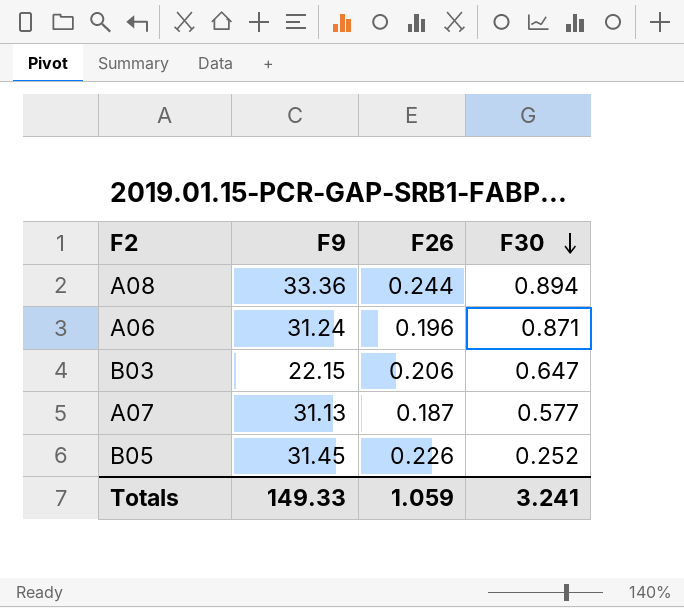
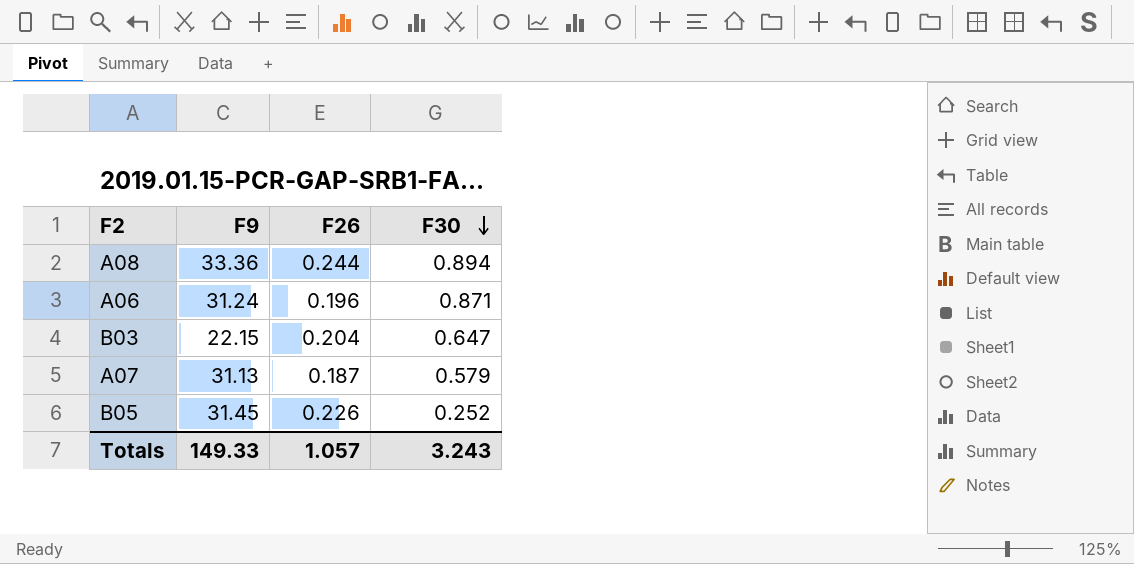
B03 | F26: 0.206 -> 0.204
A07 | F30: 0.577 -> 0.579
Totals | F26: 1.059 -> 1.057
Totals | F30: 3.241 -> 3.243

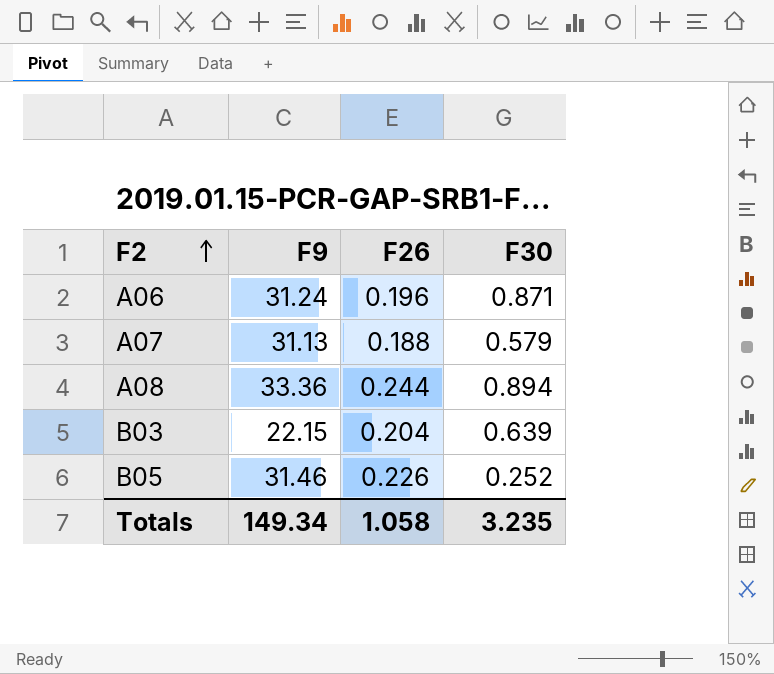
row order: F30 descending -> F2 ascending
A07 | F26: 0.187 -> 0.188
B03 | F30: 0.647 -> 0.639
B05 | F9: 31.45 -> 31.46
Totals | F9: 149.33 -> 149.34
Totals | F26: 1.057 -> 1.058
Totals | F30: 3.243 -> 3.235

